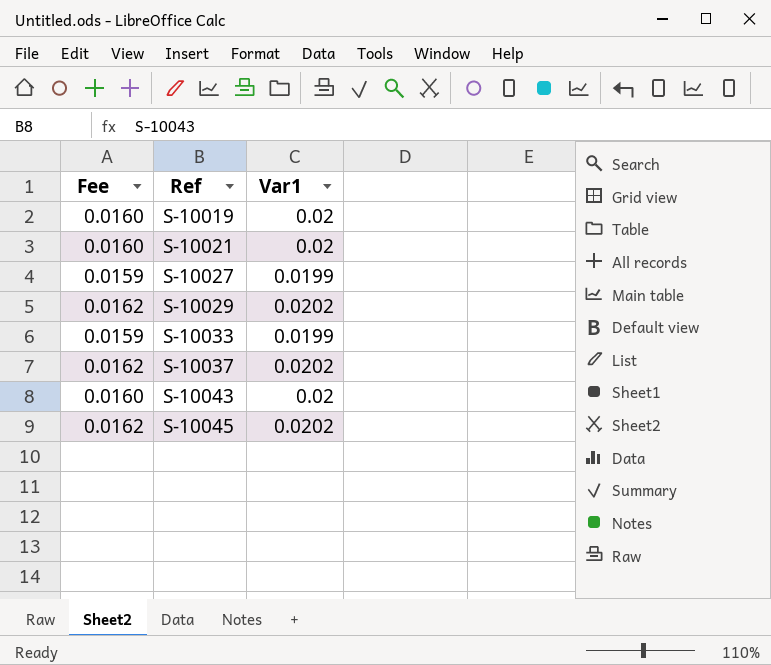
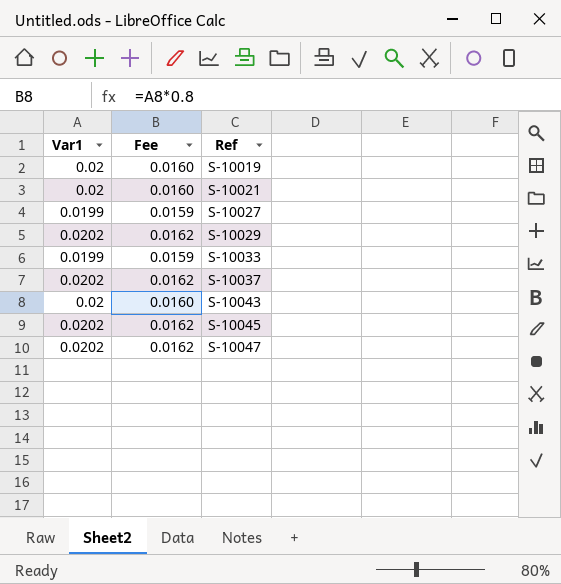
column Var1 | position: 3 -> 1
row S-10047: none -> 0.0202 | 0.0162

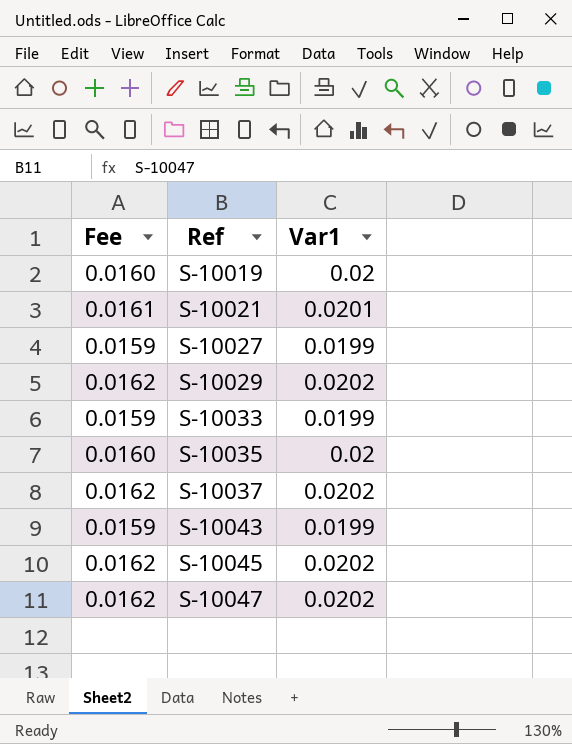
column Var1 | position: 1 -> 3
S-10021 | Fee: 0.0160 -> 0.0161
S-10021 | Var1: 0.02 -> 0.0201
row S-10035: none -> 0.0160 | 0.02
S-10043 | Fee: 0.0160 -> 0.0159
S-10043 | Var1: 0.02 -> 0.0199

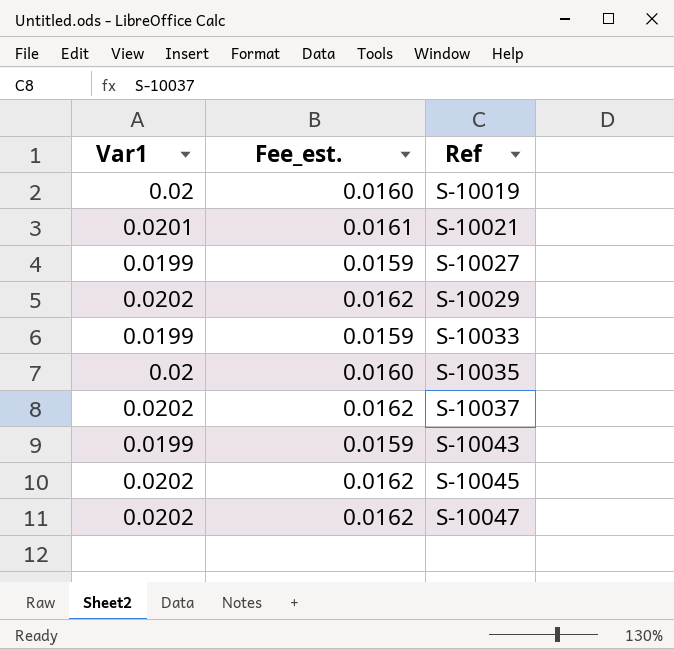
column Var1 | position: 3 -> 1
column name: Fee -> Fee_est.

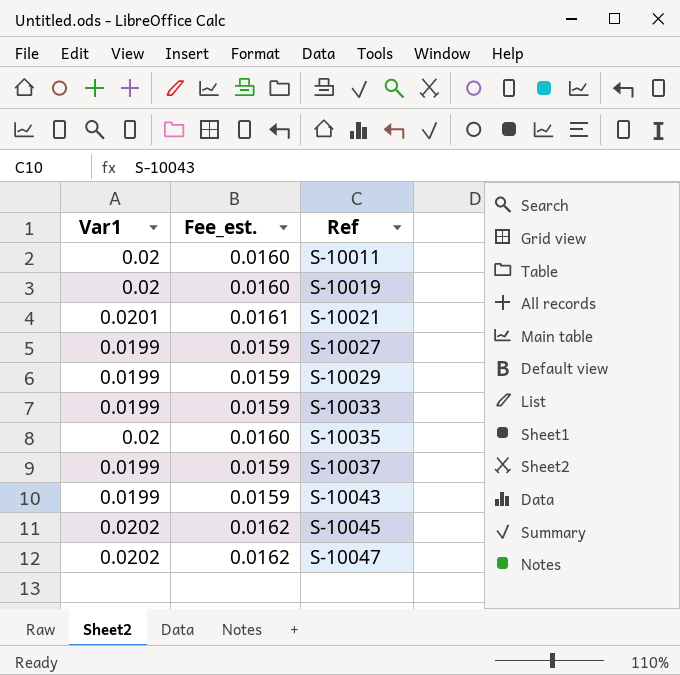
row S-10011: none -> 0.02 | 0.0160
S-10029 | Var1: 0.0202 -> 0.0199
S-10029 | Fee_est.: 0.0162 -> 0.0159
S-10037 | Var1: 0.0202 -> 0.0199
S-10037 | Fee_est.: 0.0162 -> 0.0159

